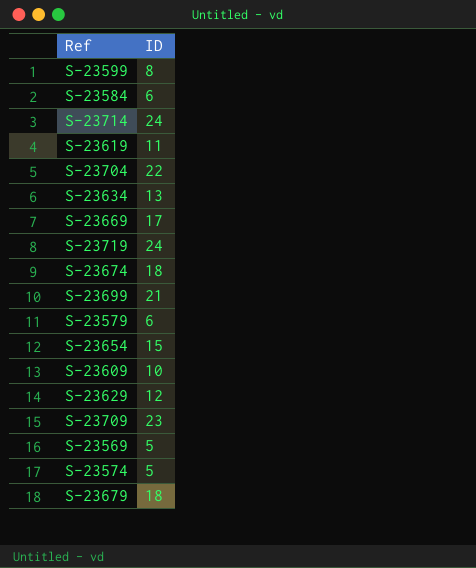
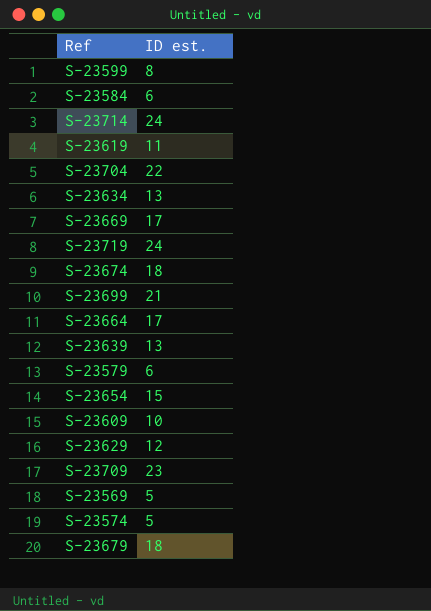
column name: ID -> ID est.
row S-23664: none -> 17
row S-23639: none -> 13

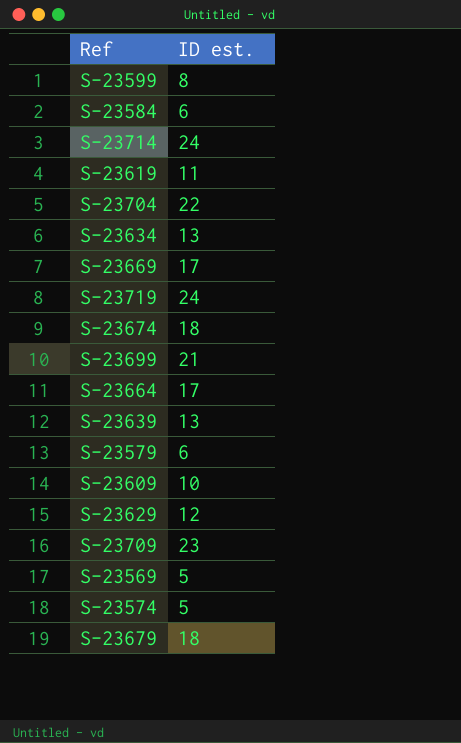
row S-23654: 15 -> none

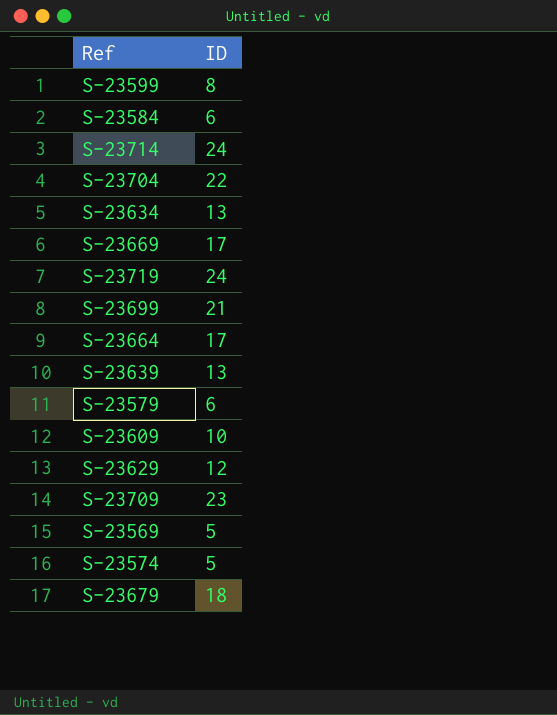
column name: ID est. -> ID
row S-23619: 11 -> none
row S-23674: 18 -> none

